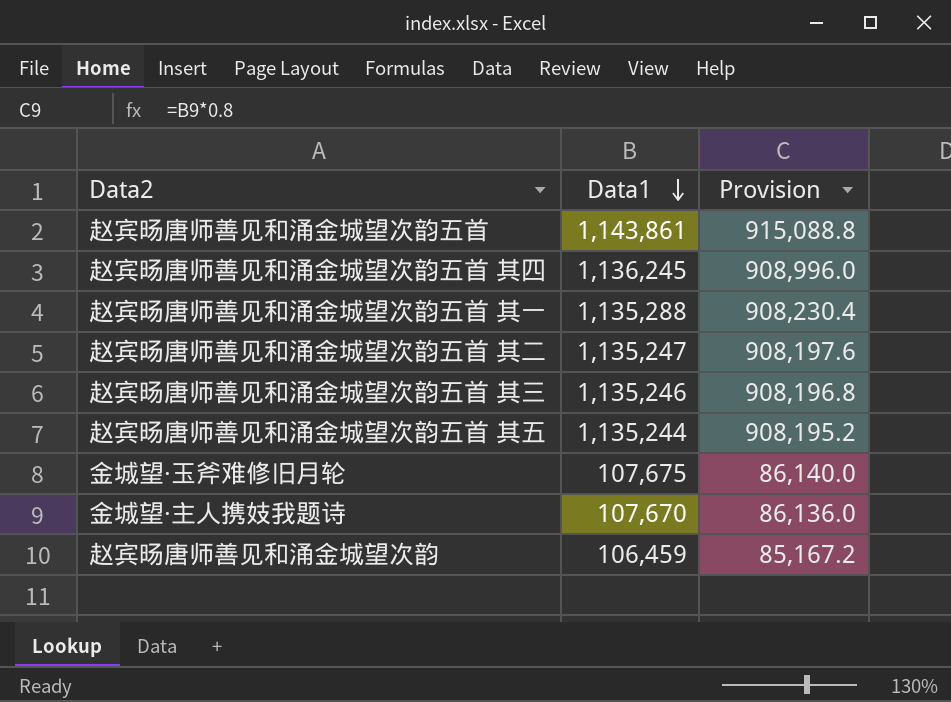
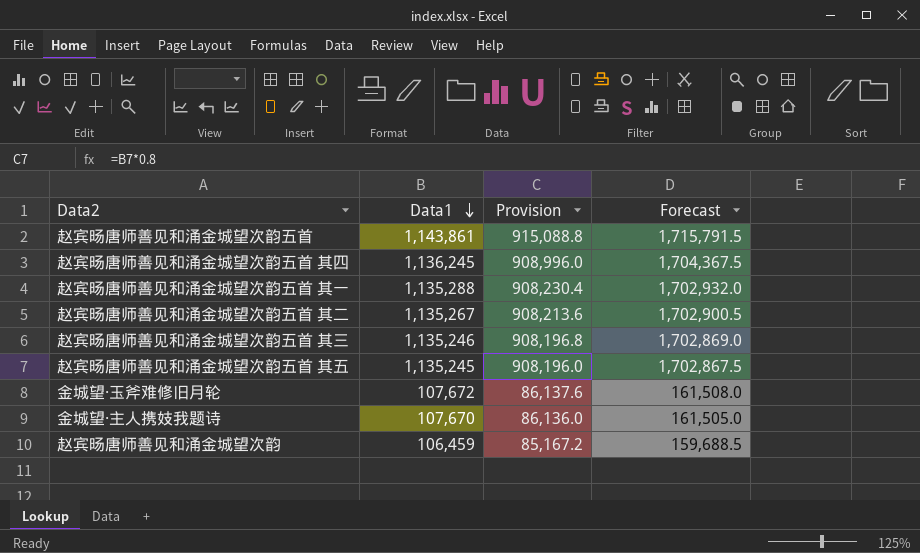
column Forecast | formula: none -> [Data1] * 1.5
赵宾旸唐师善见和涌金城望次韵五首 其二 | Data1: 1,135,247 -> 1,135,267
赵宾旸唐师善见和涌金城望次韵五首 其二 | Provision: 908,197.6 -> 908,213.6
赵宾旸唐师善见和涌金城望次韵五首 其五 | Data1: 1,135,244 -> 1,135,245
赵宾旸唐师善见和涌金城望次韵五首 其五 | Provision: 908,195.2 -> 908,196.0
金城望·玉斧难修旧月轮 | Data1: 107,675 -> 107,672
金城望·玉斧难修旧月轮 | Provision: 86,140.0 -> 86,137.6

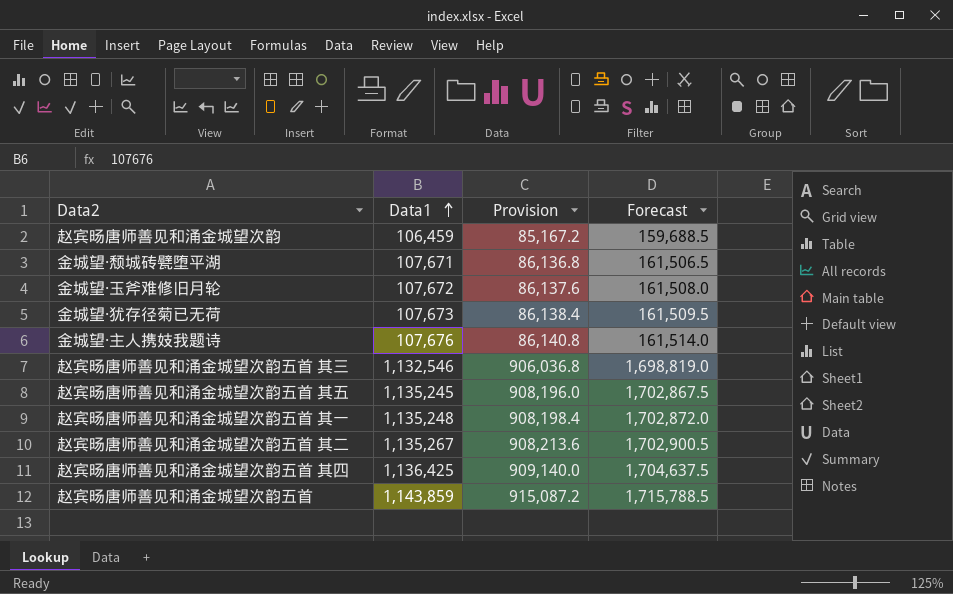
row order: Data1 descending -> Data1 ascending
row 金城望·颓城砖甓堕平湖: none -> 107,671 | 86,136.8 | 161,506.5
row 金城望·犹存径菊已无荷: none -> 107,673 | 86,138.4 | 161,509.5
金城望·主人携妓我题诗 | Data1: 107,670 -> 107,676
金城望·主人携妓我题诗 | Provision: 86,136.0 -> 86,140.8
金城望·主人携妓我题诗 | Forecast: 161,505.0 -> 161,514.0
赵宾旸唐师善见和涌金城望次韵五首 其三 | Data1: 1,135,246 -> 1,132,546
赵宾旸唐师善见和涌金城望次韵五首 其三 | Provision: 908,196.8 -> 906,036.8
赵宾旸唐师善见和涌金城望次韵五首 其三 | Forecast: 1,702,869.0 -> 1,698,819.0
赵宾旸唐师善见和涌金城望次韵五首 其一 | Data1: 1,135,288 -> 1,135,248
赵宾旸唐师善见和涌金城望次韵五首 其一 | Provision: 908,230.4 -> 908,198.4
赵宾旸唐师善见和涌金城望次韵五首 其一 | Forecast: 1,702,932.0 -> 1,702,872.0
赵宾旸唐师善见和涌金城望次韵五首 其四 | Data1: 1,136,245 -> 1,136,425
赵宾旸唐师善见和涌金城望次韵五首 其四 | Provision: 908,996.0 -> 909,140.0
赵宾旸唐师善见和涌金城望次韵五首 其四 | Forecast: 1,704,367.5 -> 1,704,637.5
赵宾旸唐师善见和涌金城望次韵五首 | Data1: 1,143,861 -> 1,143,859
赵宾旸唐师善见和涌金城望次韵五首 | Provision: 915,088.8 -> 915,087.2
赵宾旸唐师善见和涌金城望次韵五首 | Forecast: 1,715,791.5 -> 1,715,788.5

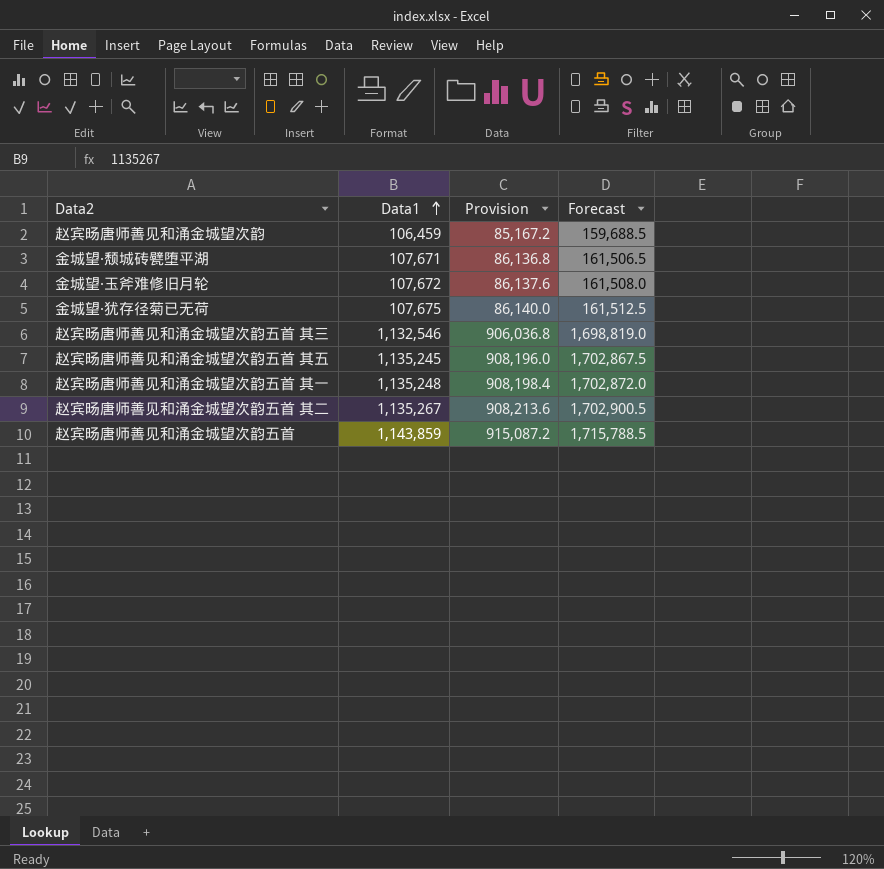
row 金城望·主人携妓我题诗: 107,676 | 86,140.8 | 161,514.0 -> none
row 赵宾旸唐师善见和涌金城望次韵五首 其四: 1,136,425 | 909,140.0 | 1,704,637.5 -> none
金城望·犹存径菊已无荷 | Data1: 107,673 -> 107,675
金城望·犹存径菊已无荷 | Provision: 86,138.4 -> 86,140.0
金城望·犹存径菊已无荷 | Forecast: 161,509.5 -> 161,512.5

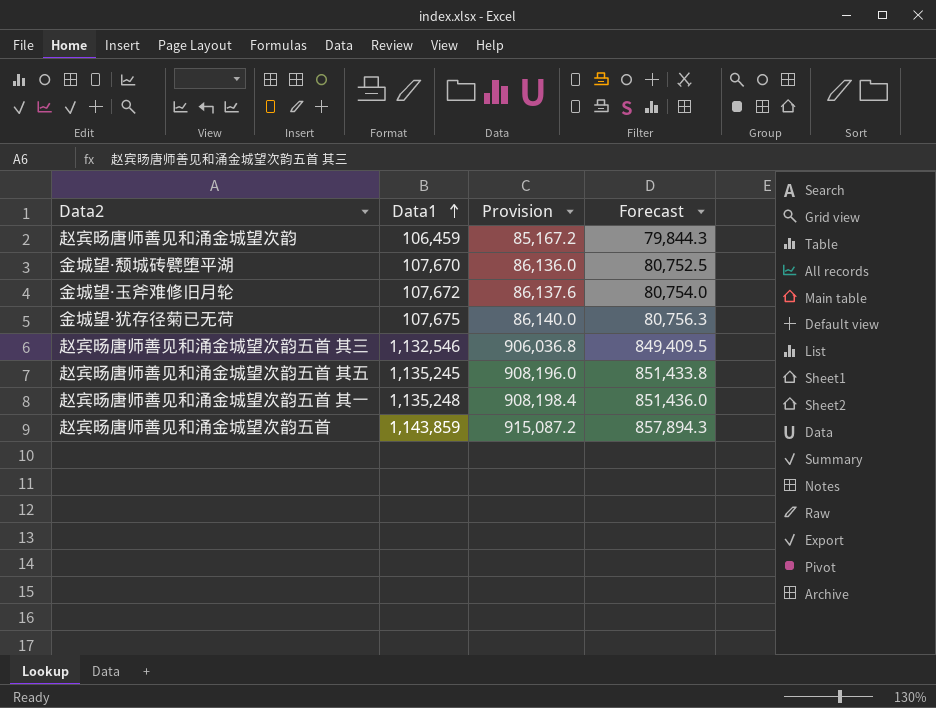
column Forecast | formula: [Data1] * 1.5 -> [Data1] * 0.75
row 赵宾旸唐师善见和涌金城望次韵五首 其二: 1,135,267 | 908,213.6 | 1,702,900.5 -> none
金城望·颓城砖甓堕平湖 | Data1: 107,671 -> 107,670
金城望·颓城砖甓堕平湖 | Provision: 86,136.8 -> 86,136.0

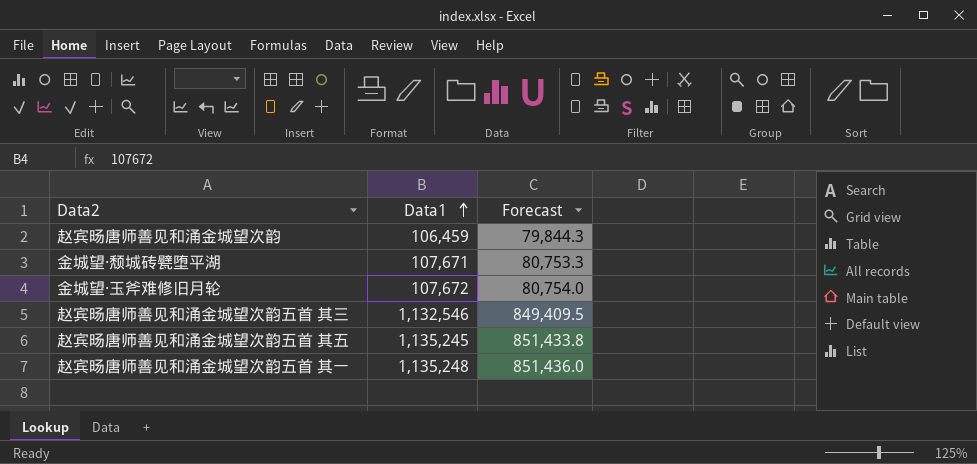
column Provision | formula: [Data1] * 0.8 -> none
row 金城望·犹存径菊已无荷: 107,675 | 86,140.0 | 80,756.3 -> none
row 赵宾旸唐师善见和涌金城望次韵五首: 1,143,859 | 915,087.2 | 857,894.3 -> none
金城望·颓城砖甓堕平湖 | Data1: 107,670 -> 107,671
金城望·颓城砖甓堕平湖 | Forecast: 80,752.5 -> 80,753.3

